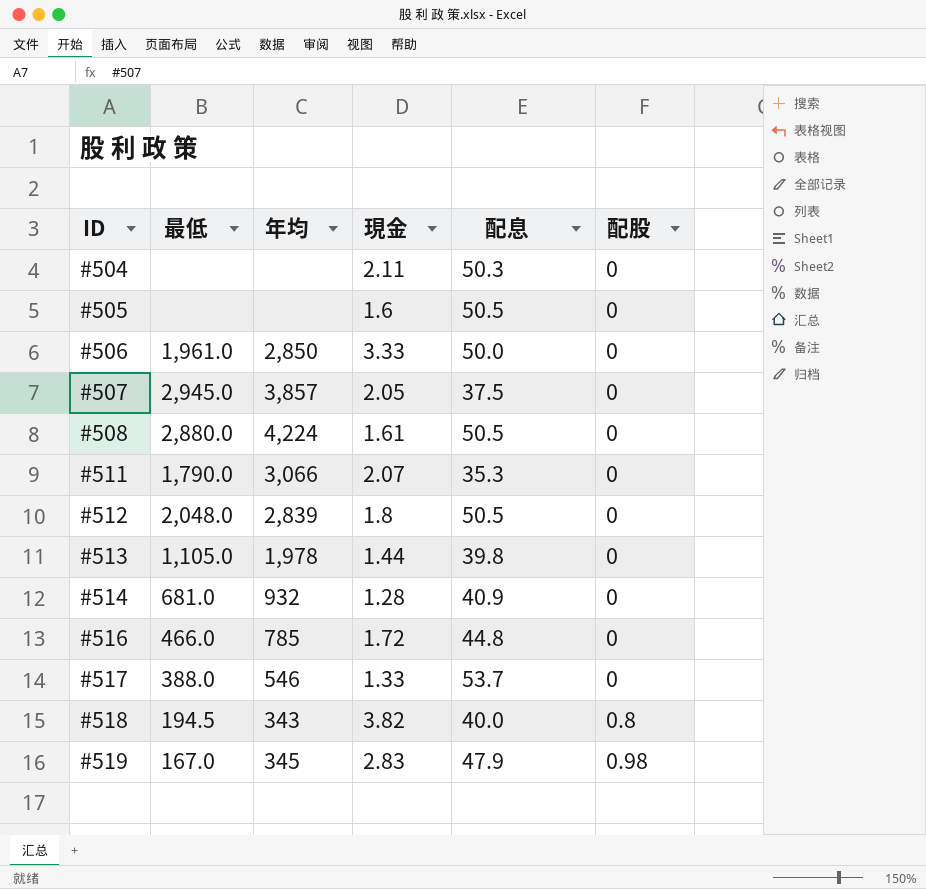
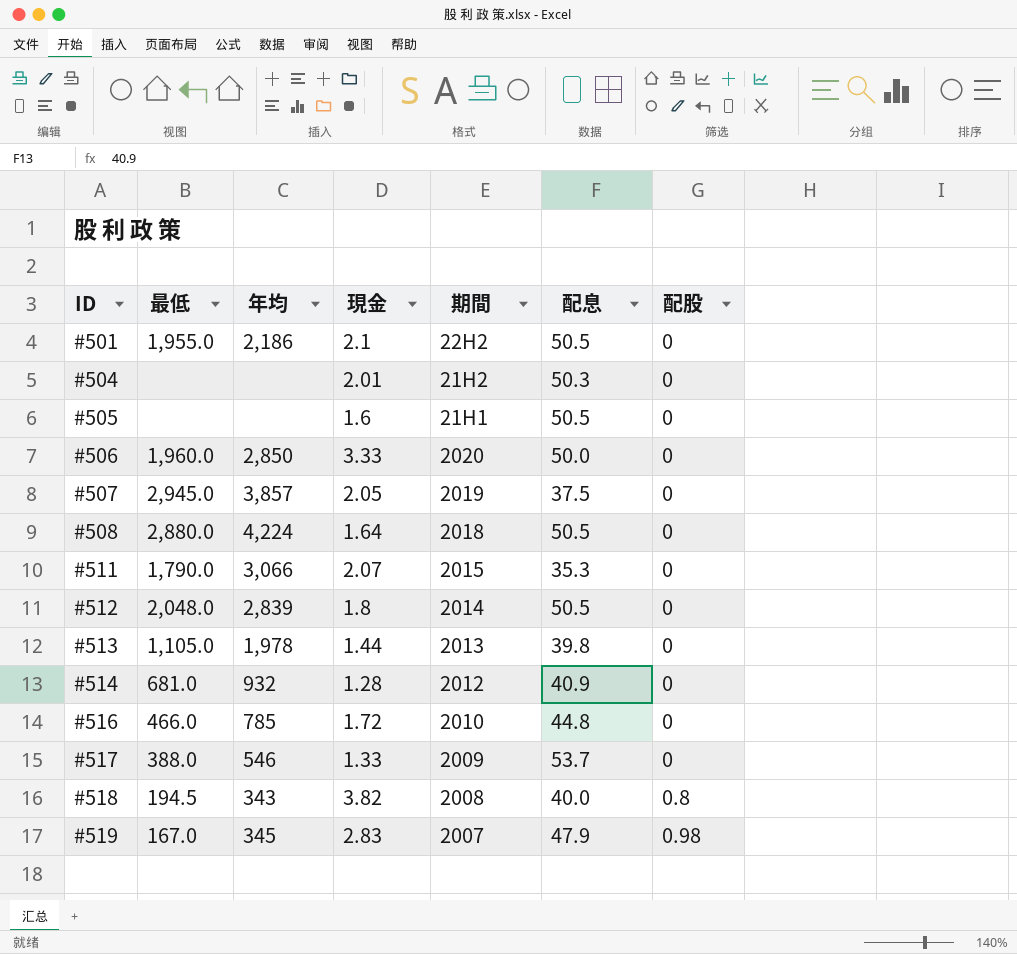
column 期間 | position: none -> 5
row #501: none -> 1,955.0 | 2,186 | 2.1 | 22H2 | 50.5 | 0
#504 | 現金: 2.11 -> 2.01
#506 | 最低: 1,961.0 -> 1,960.0
#508 | 現金: 1.61 -> 1.64

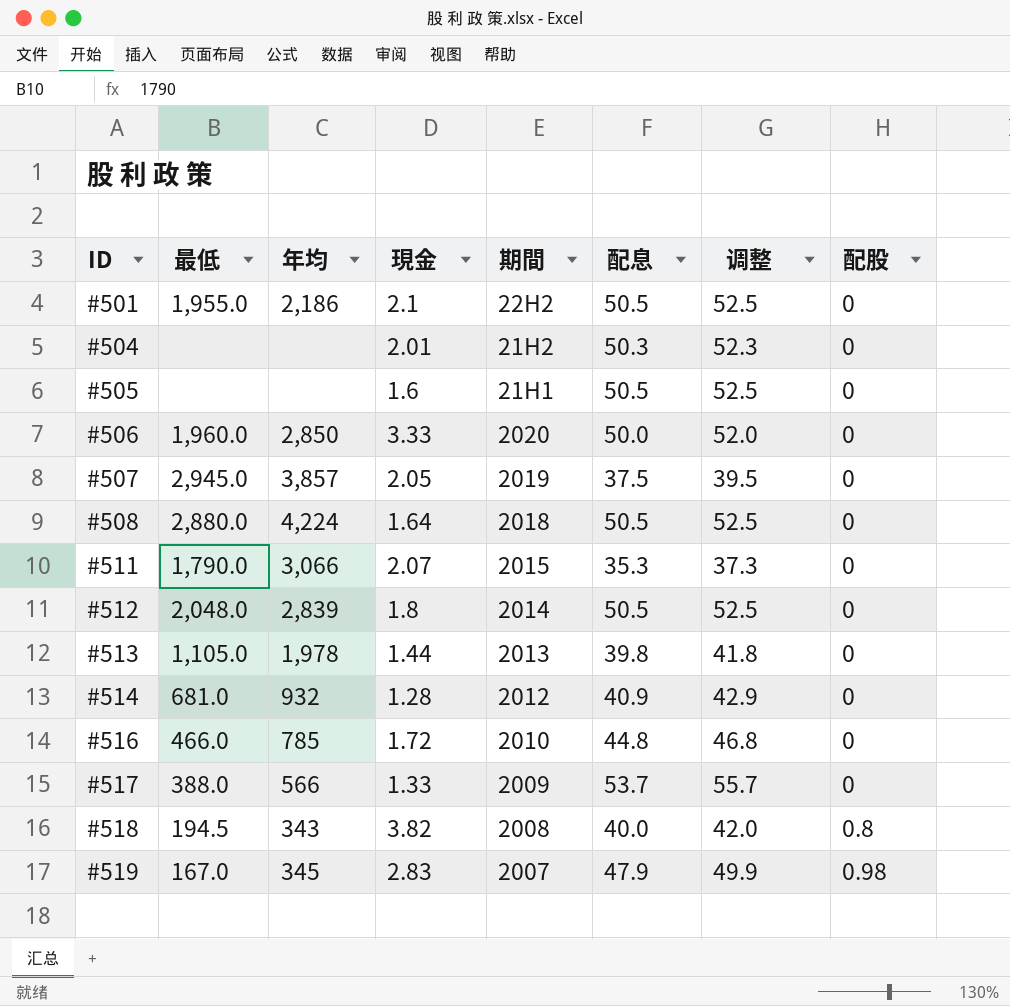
column 调整 | formula: none -> [配息] + 2
#517 | 年均: 546 -> 566

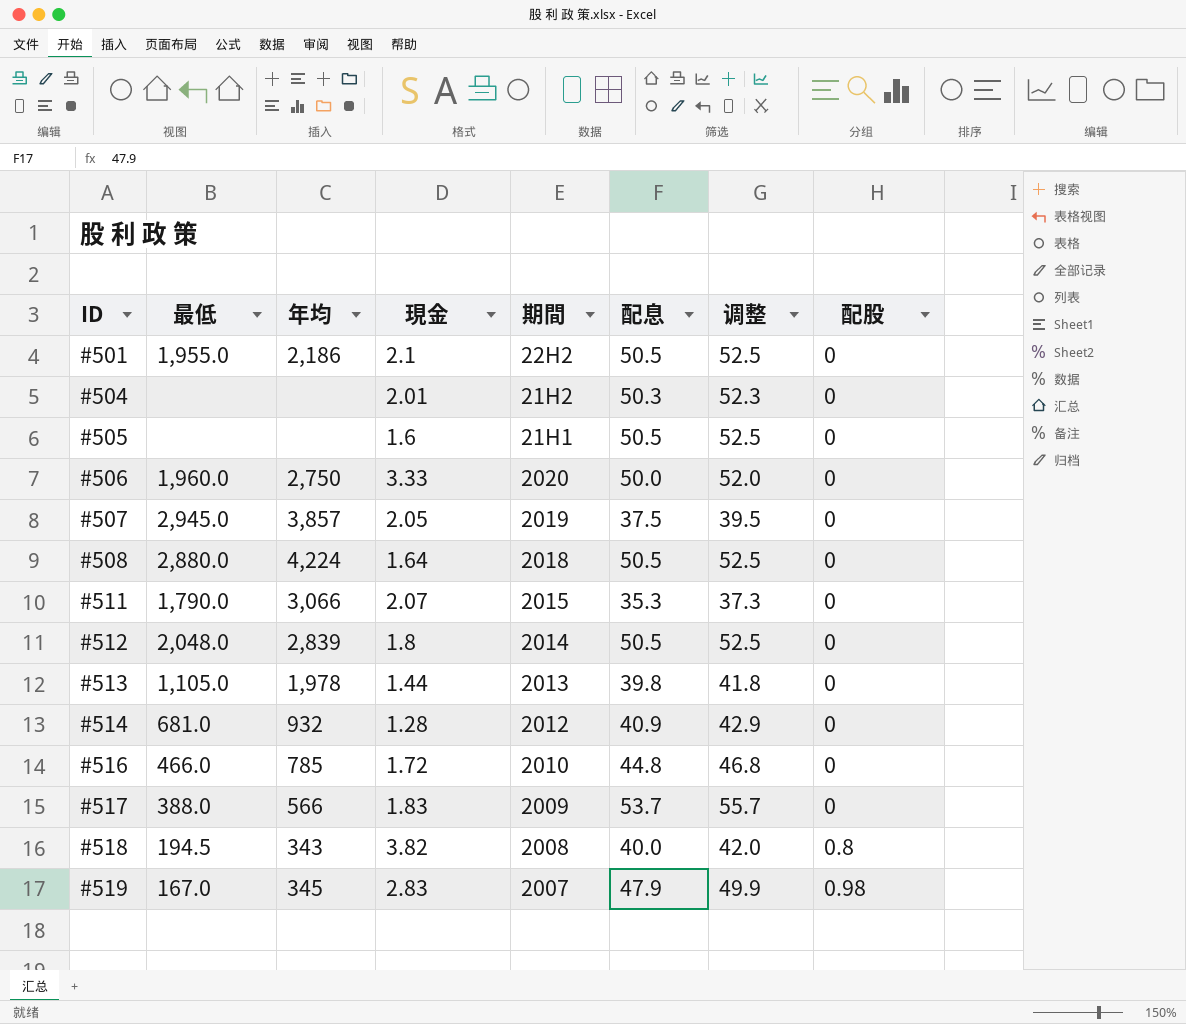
#506 | 年均: 2,850 -> 2,750
#517 | 現金: 1.33 -> 1.83

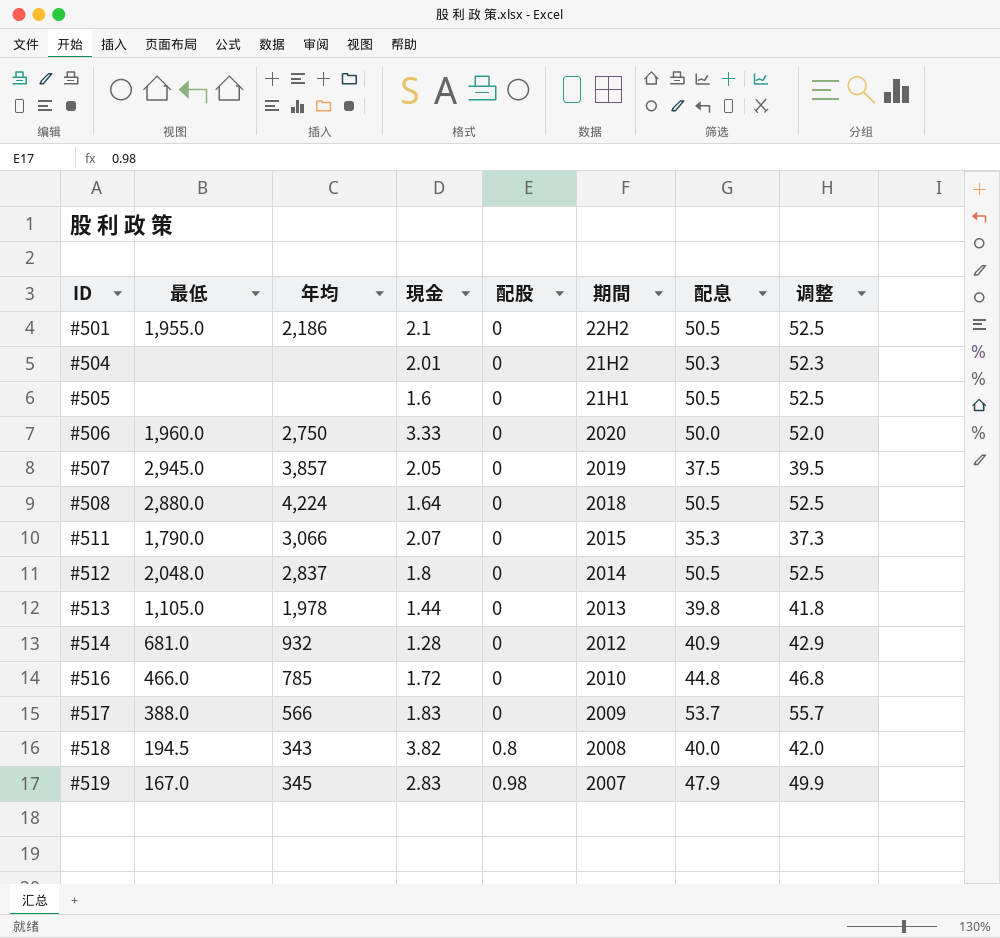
column 配股 | position: 8 -> 5
#512 | 年均: 2,839 -> 2,837

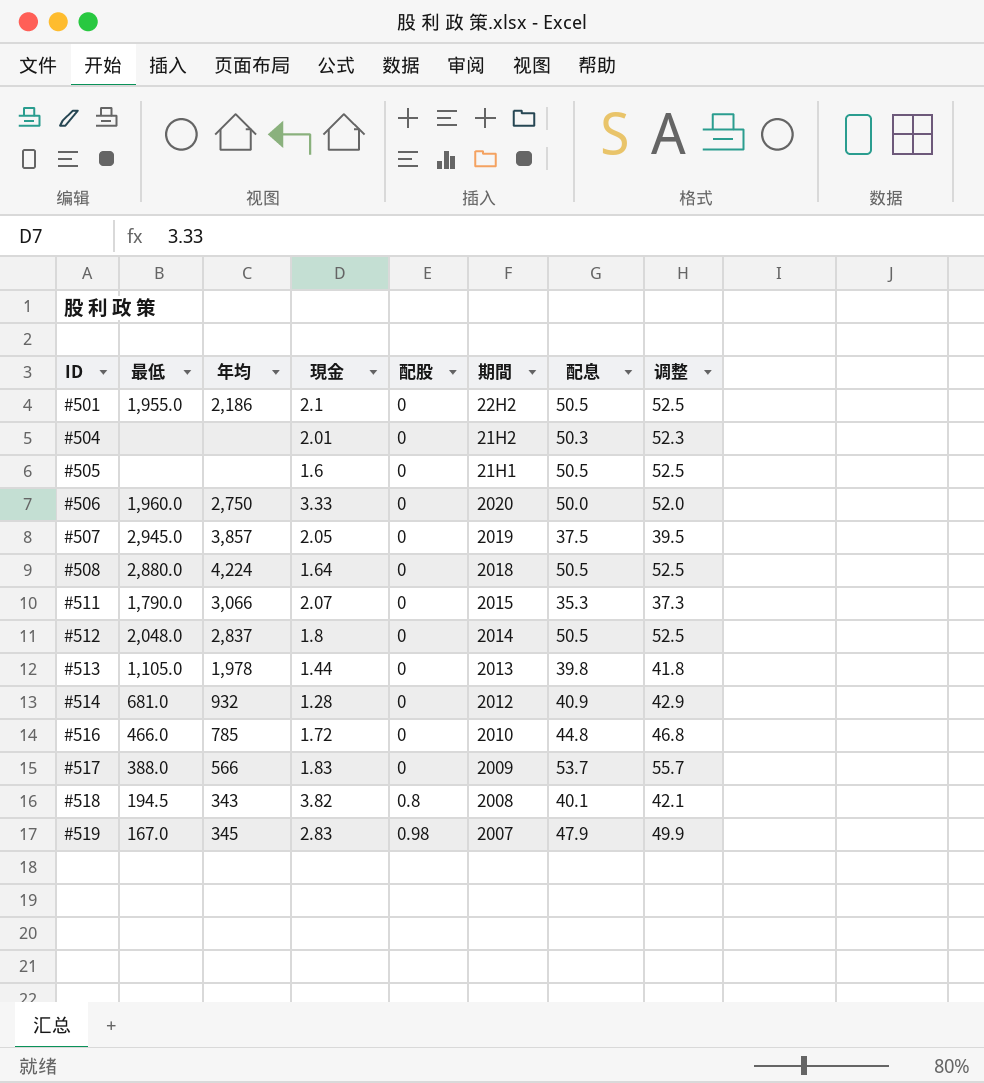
#518 | 配息: 40.0 -> 40.1
#518 | 调整: 42.0 -> 42.1

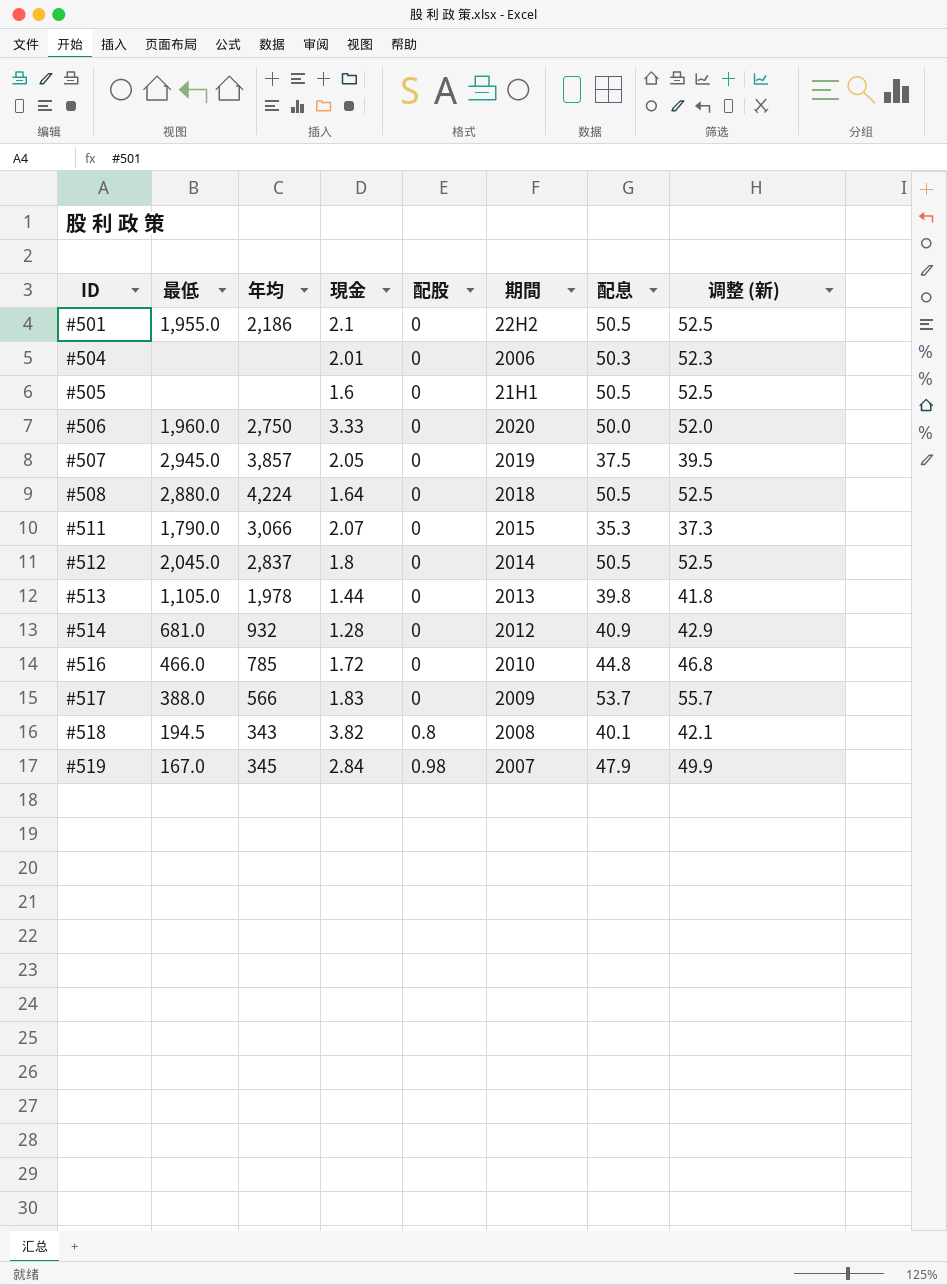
column name: 调整 -> 调整 (新)
#504 | 期間: 21H2 -> 2006
#512 | 最低: 2,048.0 -> 2,045.0
#519 | 現金: 2.83 -> 2.84

